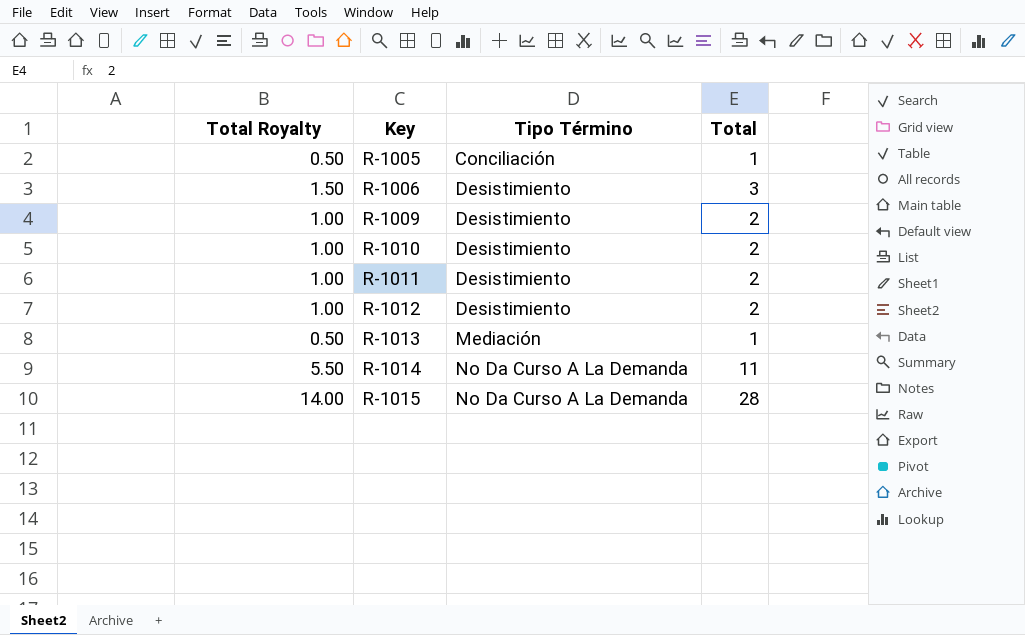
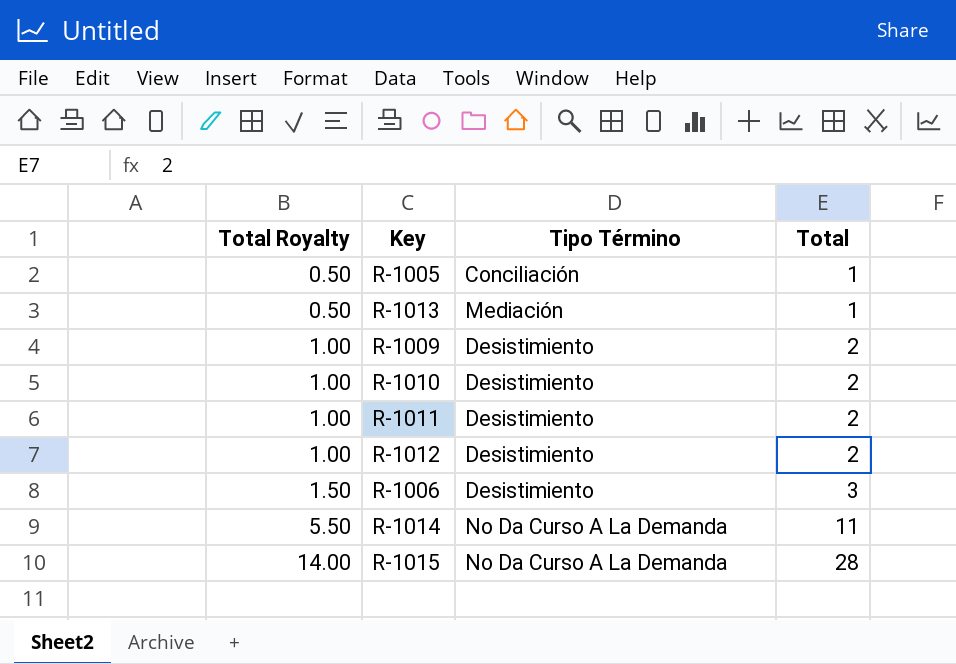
row order: Key ascending -> Total Royalty ascending

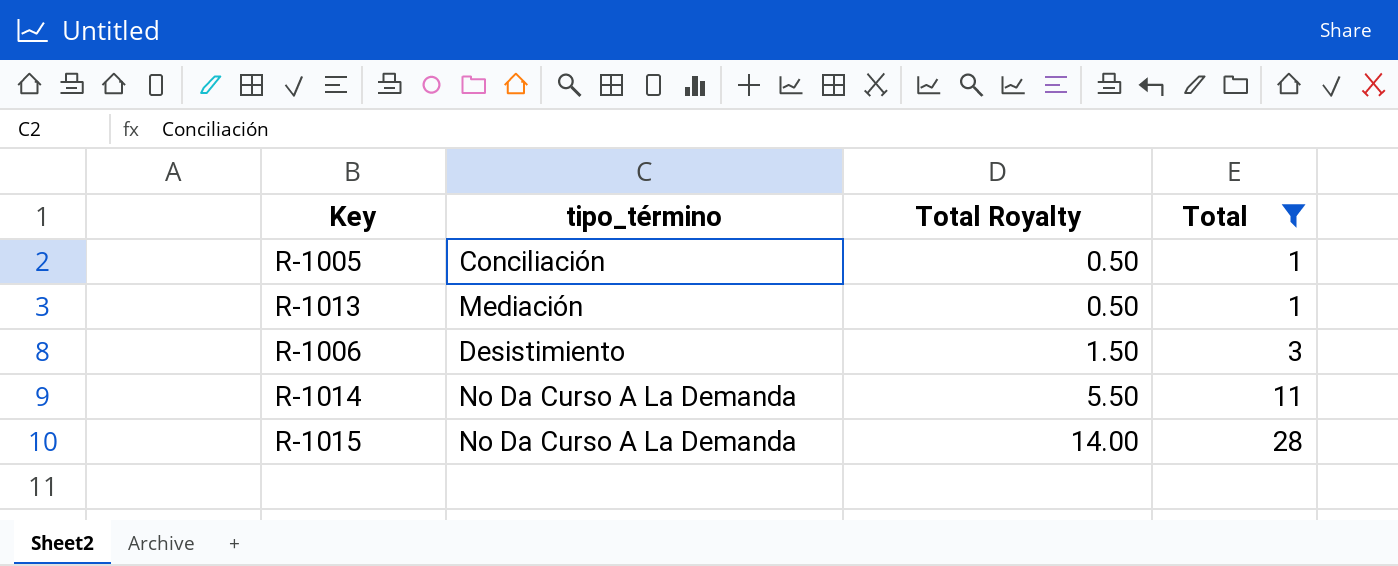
filter: none -> Total != 2
column name: Tipo Término -> tipo_término
column Total Royalty | position: 1 -> 3

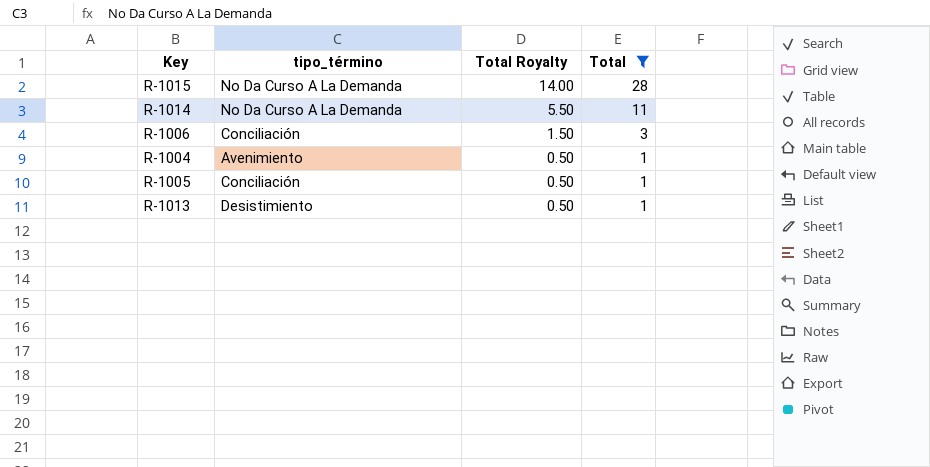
row order: Total Royalty ascending -> Total Royalty descending
R-1006 | tipo_término: Desistimiento -> Conciliación
row R-1004: none -> Avenimiento | 0.50 | 1
R-1013 | tipo_término: Mediación -> Desistimiento

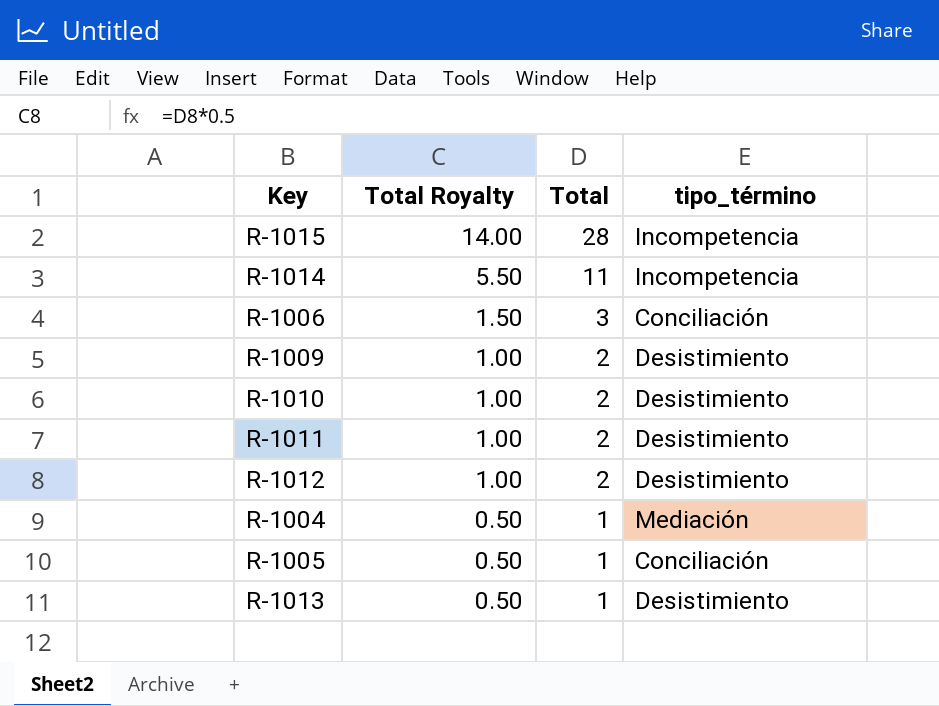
filter: Total != 2 -> none
column tipo_término | position: 2 -> 4
R-1015 | tipo_término: No Da Curso A La Demanda -> Incompetencia
R-1014 | tipo_término: No Da Curso A La Demanda -> Incompetencia
R-1004 | tipo_término: Avenimiento -> Mediación

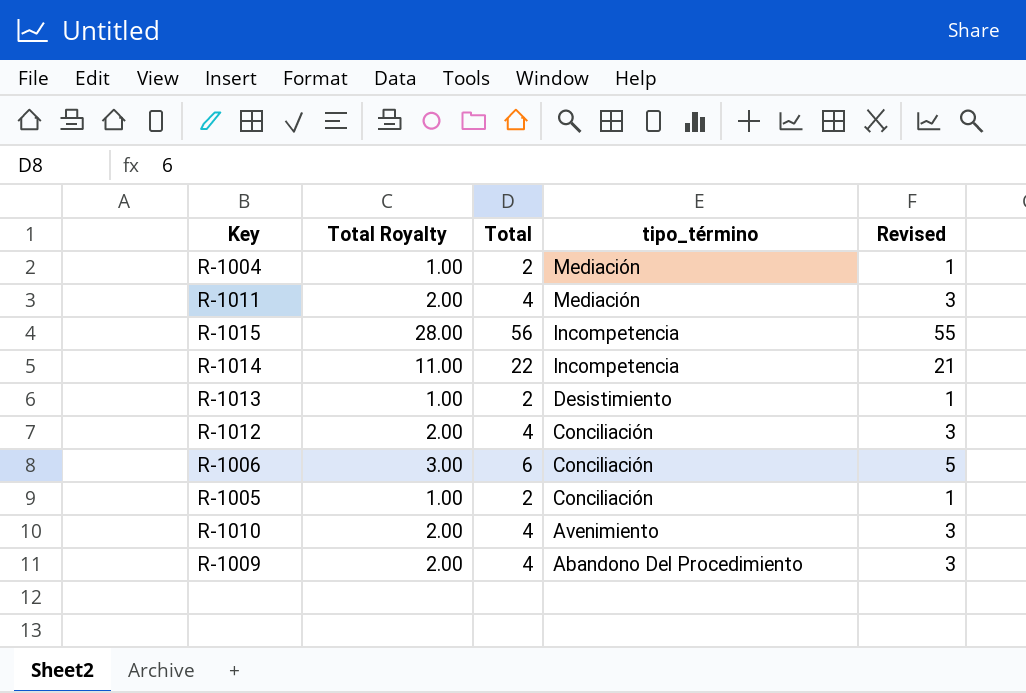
row order: Total Royalty descending -> tipo_término descending
column Revised | formula: none -> [Total] - 1
R-1004 | Total Royalty: 0.50 -> 1.00
R-1004 | Total: 1 -> 2
R-1011 | Total Royalty: 1.00 -> 2.00
R-1011 | Total: 2 -> 4
R-1011 | tipo_término: Desistimiento -> Mediación
R-1015 | Total Royalty: 14.00 -> 28.00
R-1015 | Total: 28 -> 56
R-1014 | Total Royalty: 5.50 -> 11.00
R-1014 | Total: 11 -> 22
R-1013 | Total Royalty: 0.50 -> 1.00
R-1013 | Total: 1 -> 2
R-1012 | Total Royalty: 1.00 -> 2.00
R-1012 | Total: 2 -> 4
R-1012 | tipo_término: Desistimiento -> Conciliación
R-1006 | Total Royalty: 1.50 -> 3.00
R-1006 | Total: 3 -> 6
R-1005 | Total Royalty: 0.50 -> 1.00
R-1005 | Total: 1 -> 2
R-1010 | Total Royalty: 1.00 -> 2.00
R-1010 | Total: 2 -> 4
R-1010 | tipo_término: Desistimiento -> Avenimiento
R-1009 | Total Royalty: 1.00 -> 2.00
R-1009 | Total: 2 -> 4
R-1009 | tipo_término: Desistimiento -> Abandono Del Procedimiento

